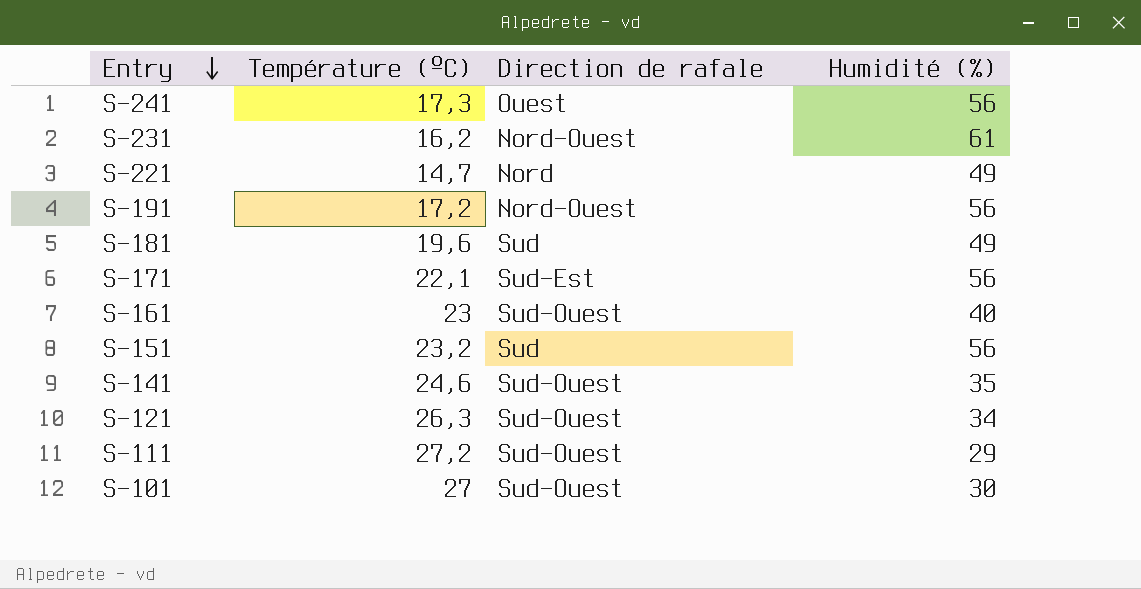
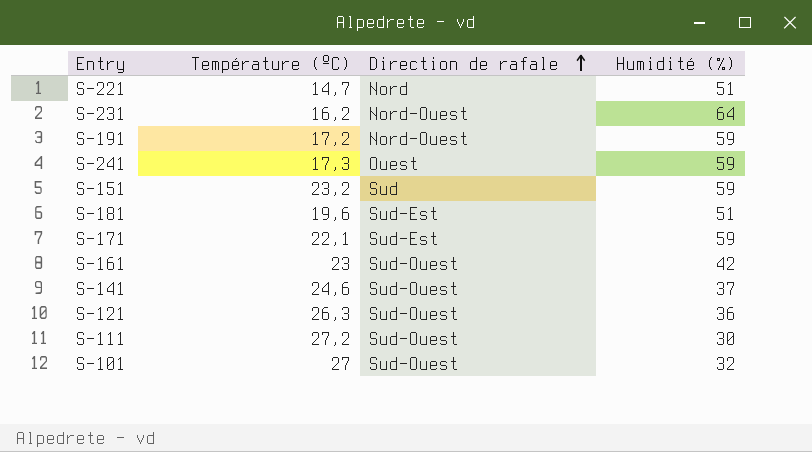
row order: Entry descending -> Direction de rafale ascending
S-221 | Humidité (%): 49 -> 51
S-231 | Humidité (%): 61 -> 64
S-191 | Humidité (%): 56 -> 59
S-241 | Humidité (%): 56 -> 59
S-151 | Humidité (%): 56 -> 59
S-181 | Direction de rafale: Sud -> Sud-Est
S-181 | Humidité (%): 49 -> 51
S-171 | Humidité (%): 56 -> 59
S-161 | Humidité (%): 40 -> 42
S-141 | Humidité (%): 35 -> 37
S-121 | Humidité (%): 34 -> 36
S-111 | Humidité (%): 29 -> 30
S-101 | Humidité (%): 30 -> 32

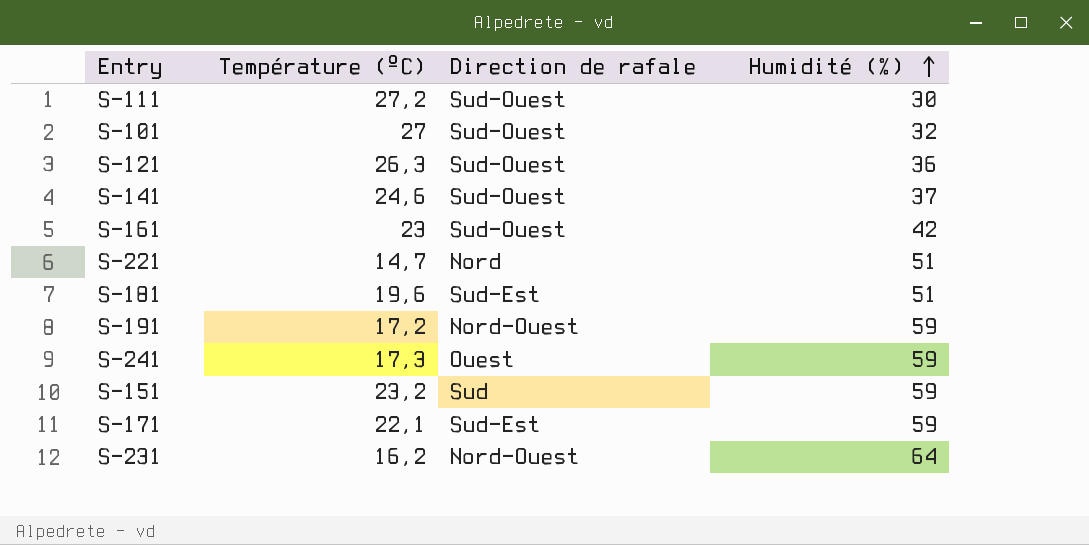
row order: Direction de rafale ascending -> Humidité (%) ascending

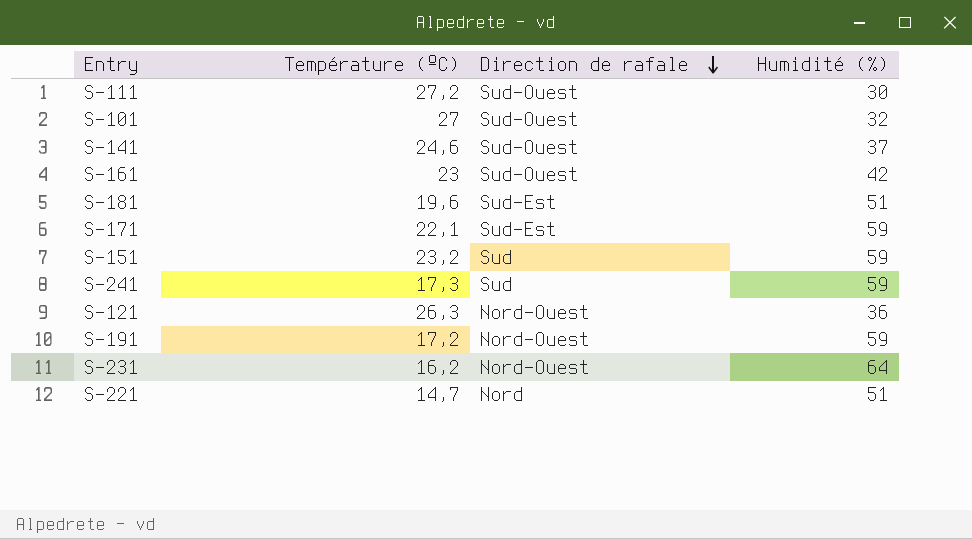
row order: Humidité (%) ascending -> Direction de rafale descending
S-241 | Direction de rafale: Ouest -> Sud
S-121 | Direction de rafale: Sud-Ouest -> Nord-Ouest

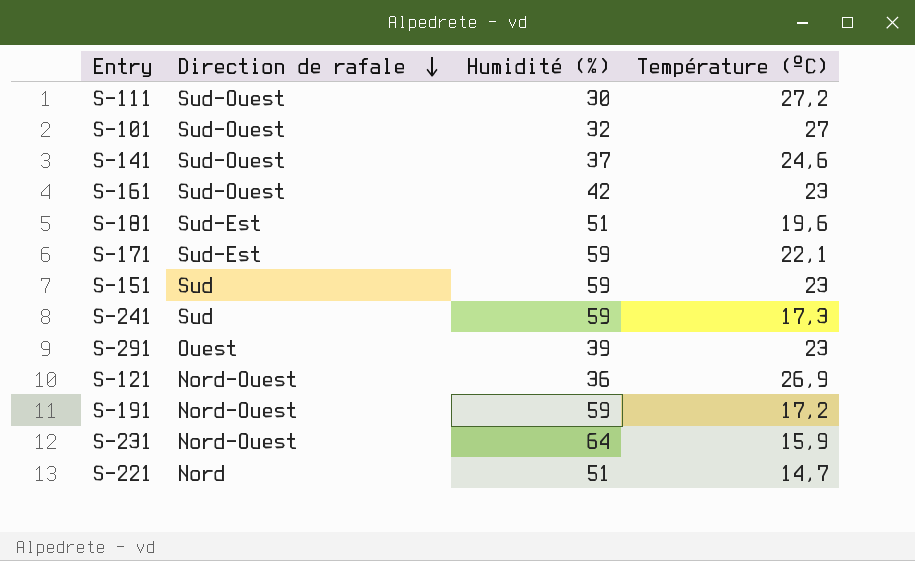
column Température (ºC) | position: 2 -> 4
S-151 | Température (ºC): 23,2 -> 23
row S-291: none -> Ouest | 39 | 23
S-121 | Température (ºC): 26,3 -> 26,9
S-231 | Température (ºC): 16,2 -> 15,9

